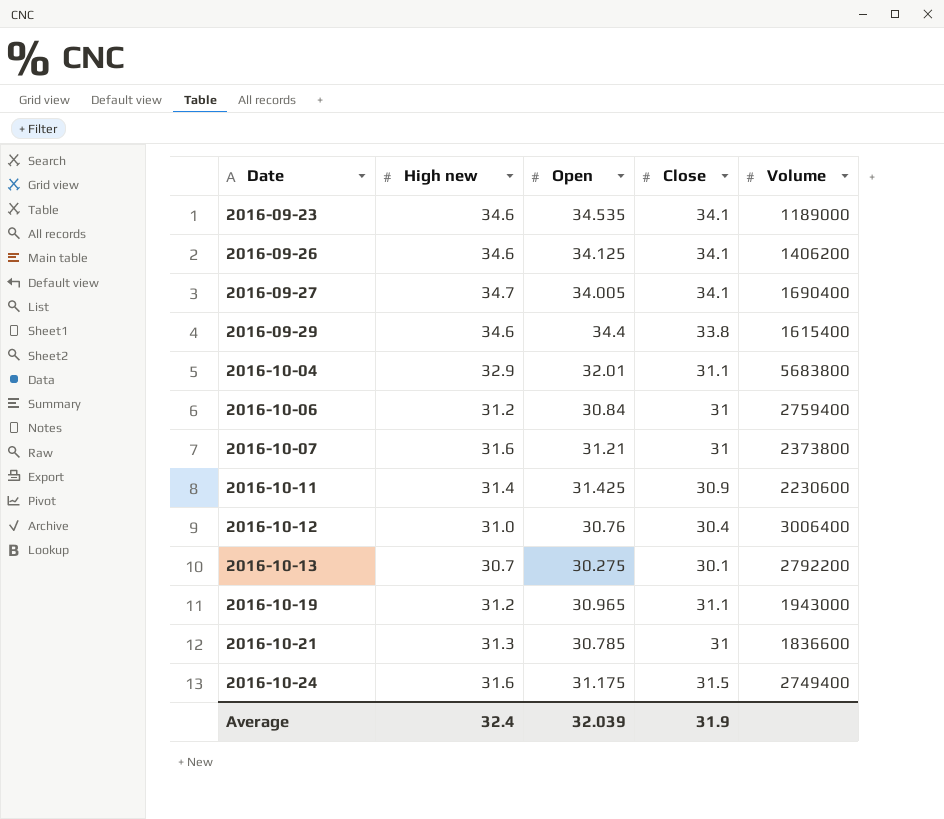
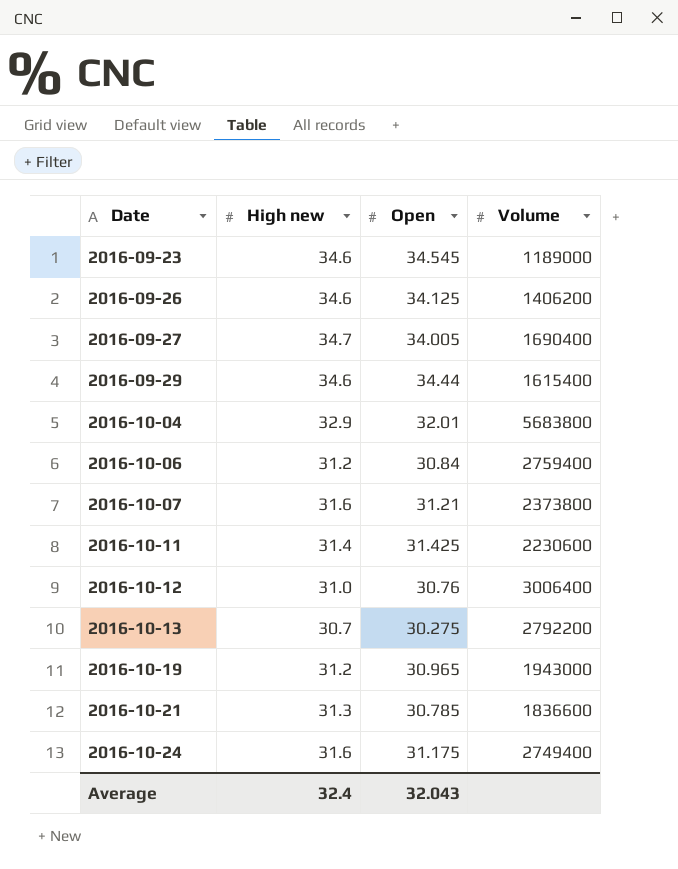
column Close | position: 4 -> none
2016-09-23 | Open: 34.535 -> 34.545
2016-09-29 | Open: 34.4 -> 34.44
Average | Open: 32.039 -> 32.043

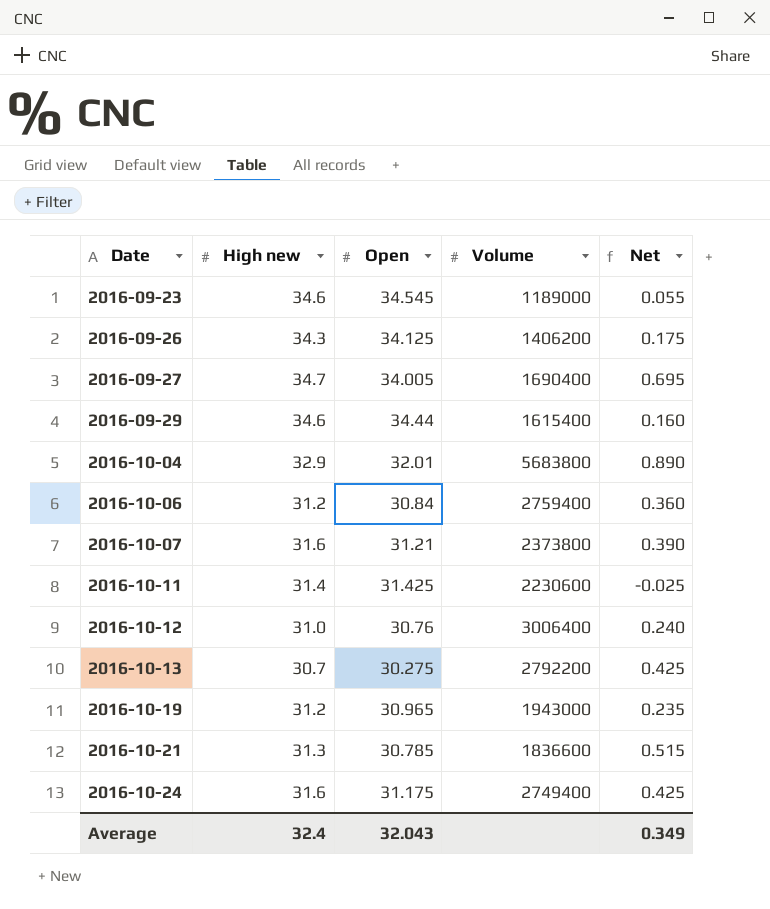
column Net | formula: none -> [High new] - [Open]
2016-09-26 | High new: 34.6 -> 34.3

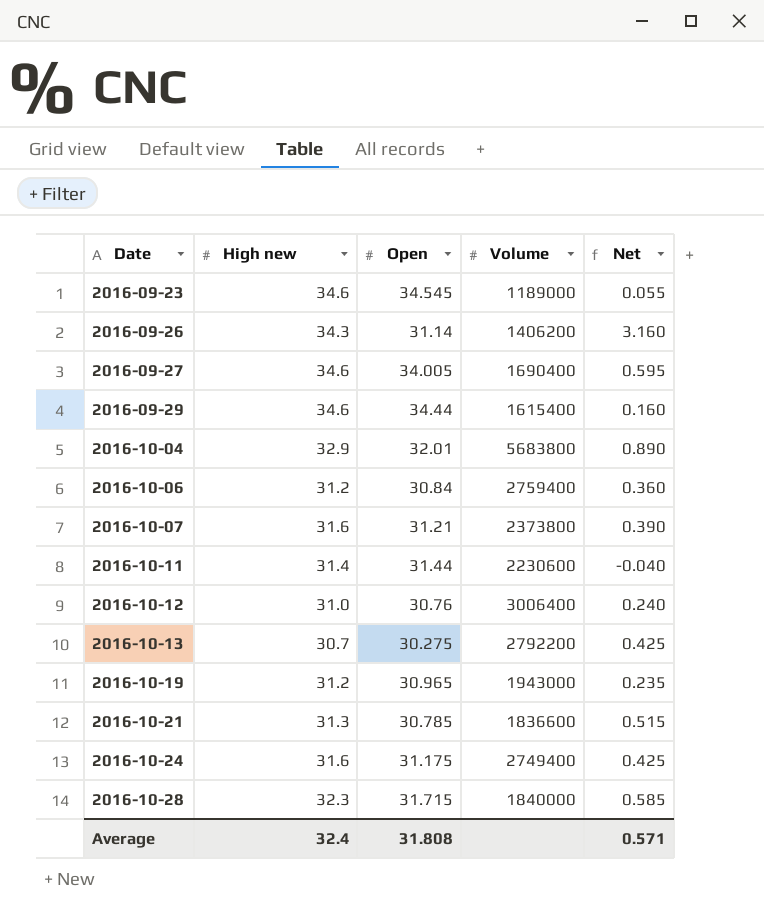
2016-09-26 | Open: 34.125 -> 31.14
2016-09-26 | Net: 0.175 -> 3.160
2016-09-27 | High new: 34.7 -> 34.6
2016-09-27 | Net: 0.695 -> 0.595
2016-10-11 | Open: 31.425 -> 31.44
2016-10-11 | Net: -0.025 -> -0.040
row 2016-10-28: none -> 32.3 | 31.715 | 1840000 | 0.585
Average | Open: 32.043 -> 31.808
Average | Net: 0.349 -> 0.571

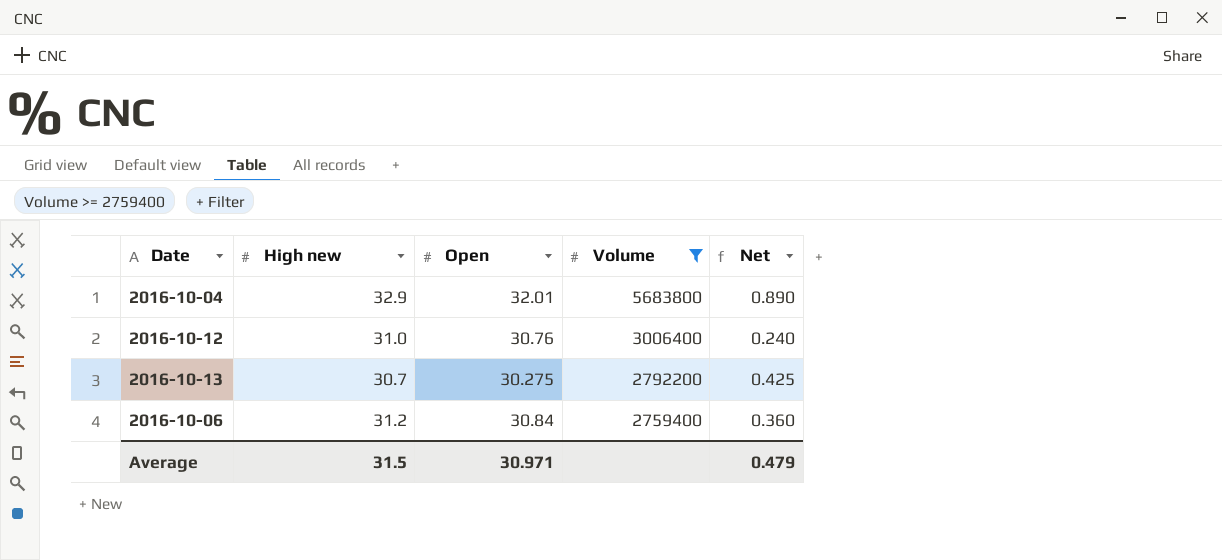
filter: none -> Volume >= 2759400
row order: Date ascending -> Volume descending
Average | High new: 32.4 -> 31.5
Average | Open: 31.808 -> 30.971
Average | Net: 0.571 -> 0.479

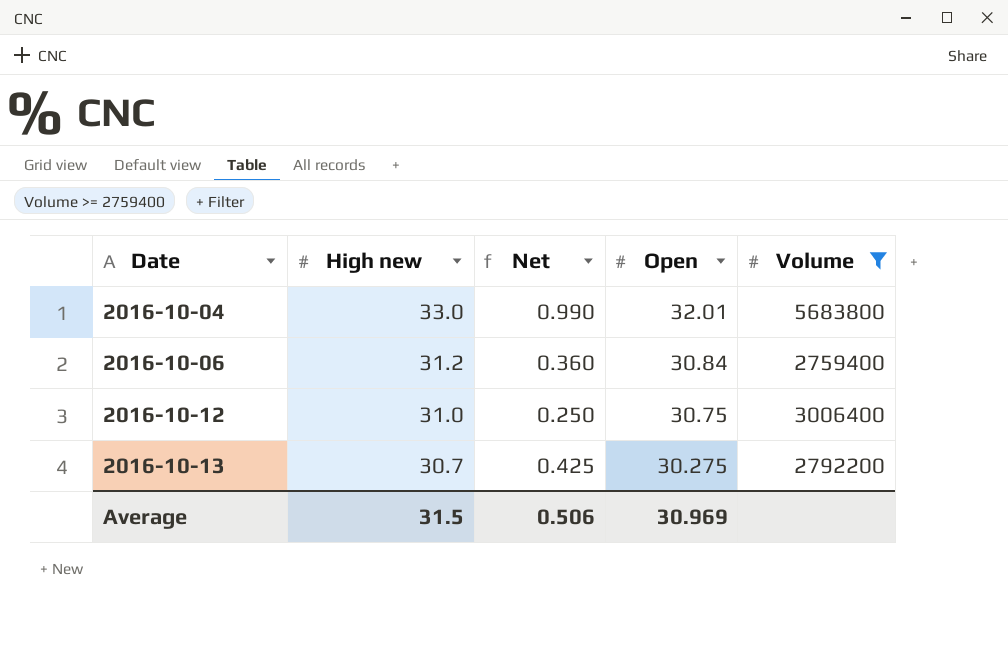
row order: Volume descending -> Date ascending
column Net | position: 5 -> 3
2016-10-04 | High new: 32.9 -> 33.0
2016-10-04 | Net: 0.890 -> 0.990
2016-10-12 | Net: 0.240 -> 0.250
2016-10-12 | Open: 30.76 -> 30.75
Average | Net: 0.479 -> 0.506
Average | Open: 30.971 -> 30.969

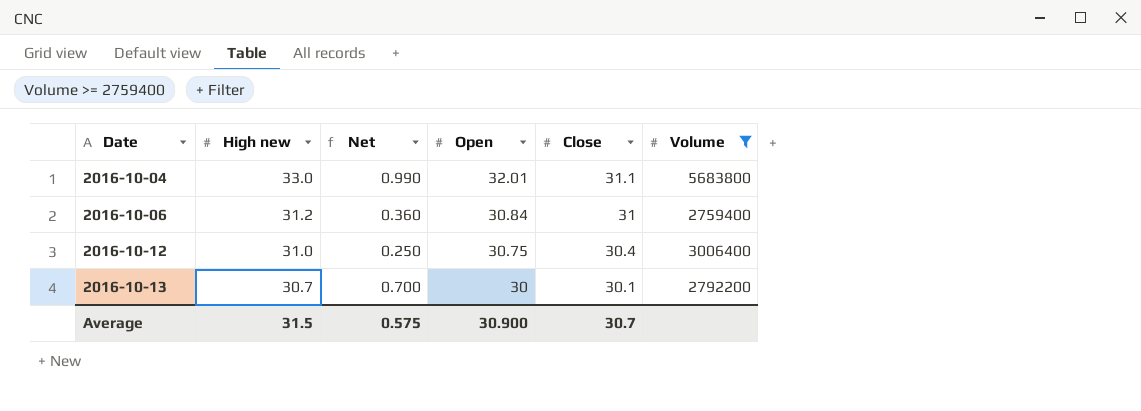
column Close | position: none -> 5
2016-10-13 | Net: 0.425 -> 0.700
2016-10-13 | Open: 30.275 -> 30
Average | Net: 0.506 -> 0.575
Average | Open: 30.969 -> 30.900

